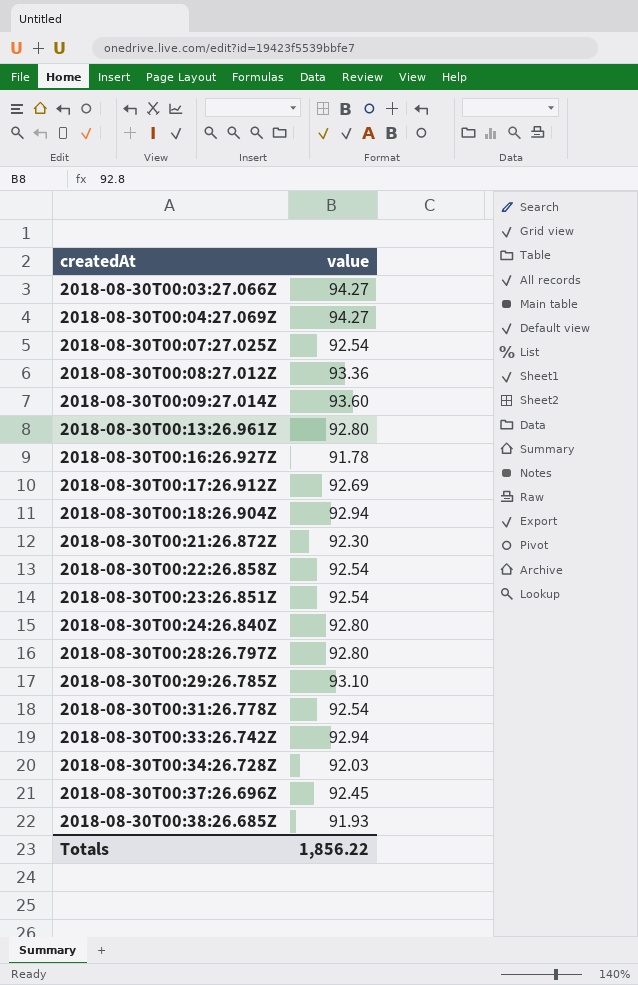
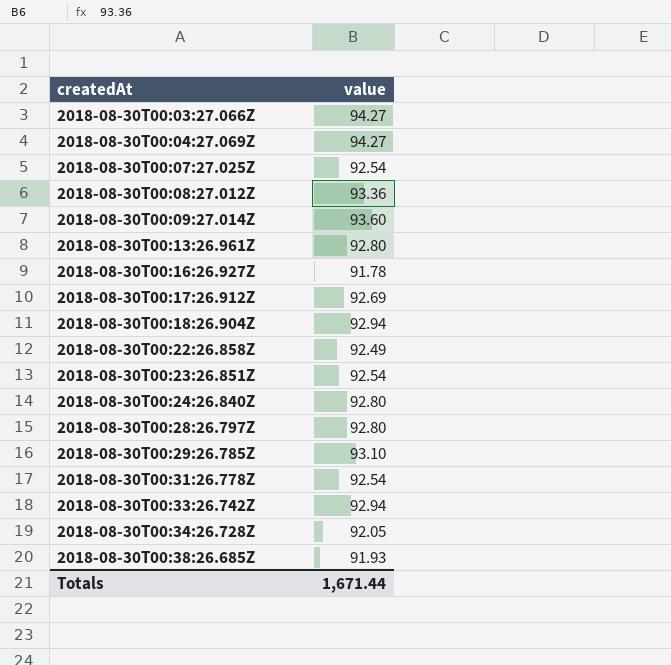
row 2018-08-30T00:21:26.872Z: 92.30 -> none
row 2018-08-30T00:37:26.696Z: 92.45 -> none
2018-08-30T00:22:26.858Z | value: 92.54 -> 92.49
2018-08-30T00:34:26.728Z | value: 92.03 -> 92.05
Totals | value: 1,856.22 -> 1,671.44

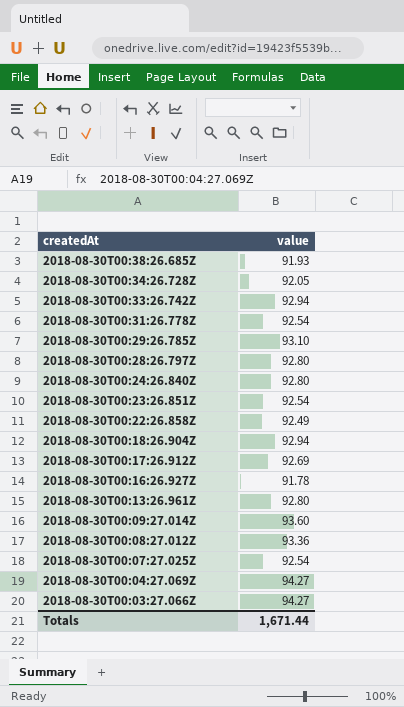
row order: createdAt ascending -> createdAt descending

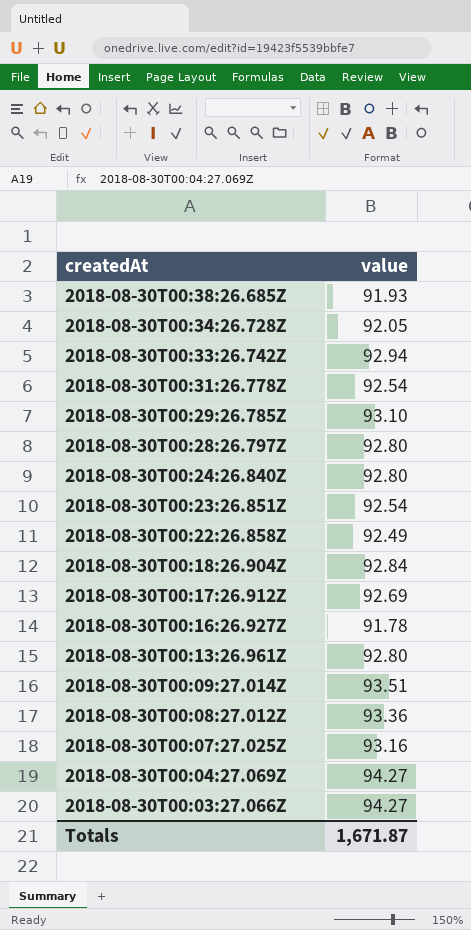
2018-08-30T00:18:26.904Z | value: 92.94 -> 92.84
2018-08-30T00:09:27.014Z | value: 93.60 -> 93.51
2018-08-30T00:07:27.025Z | value: 92.54 -> 93.16
Totals | value: 1,671.44 -> 1,671.87

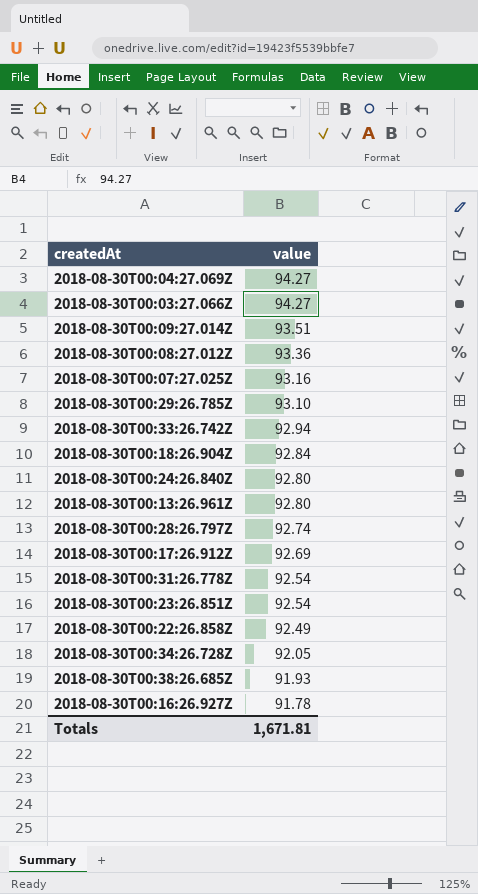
row order: createdAt descending -> value descending
2018-08-30T00:28:26.797Z | value: 92.80 -> 92.74
Totals | value: 1,671.87 -> 1,671.81

